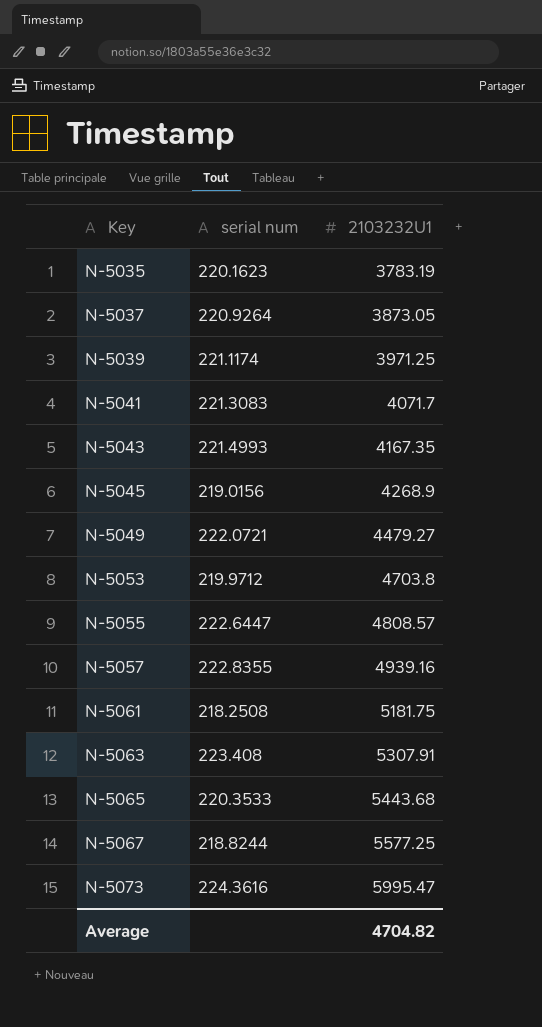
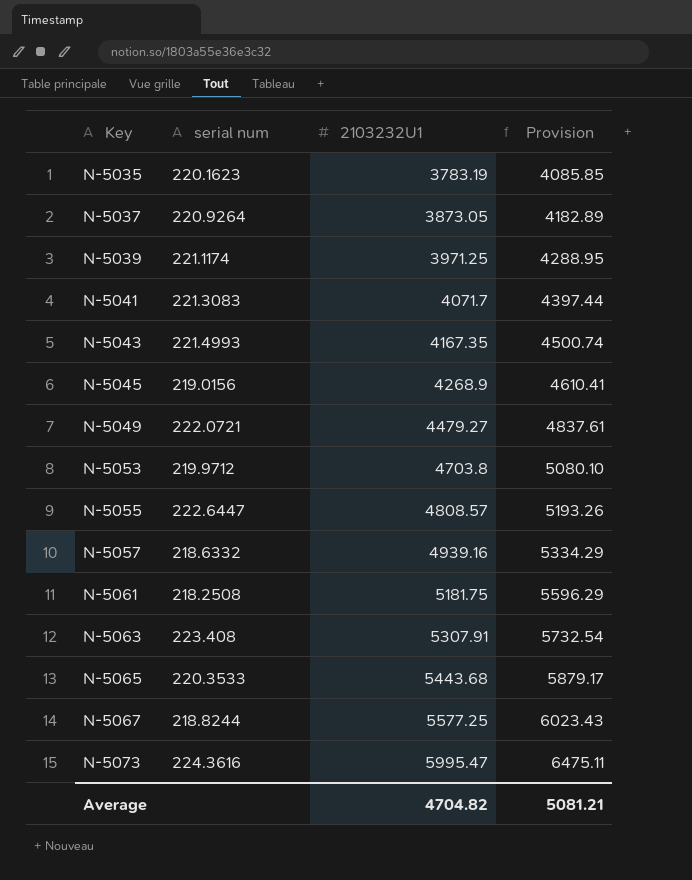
column Provision | formula: none -> [2103232U1] * 1.08
N-5057 | serial num: 222.8355 -> 218.6332

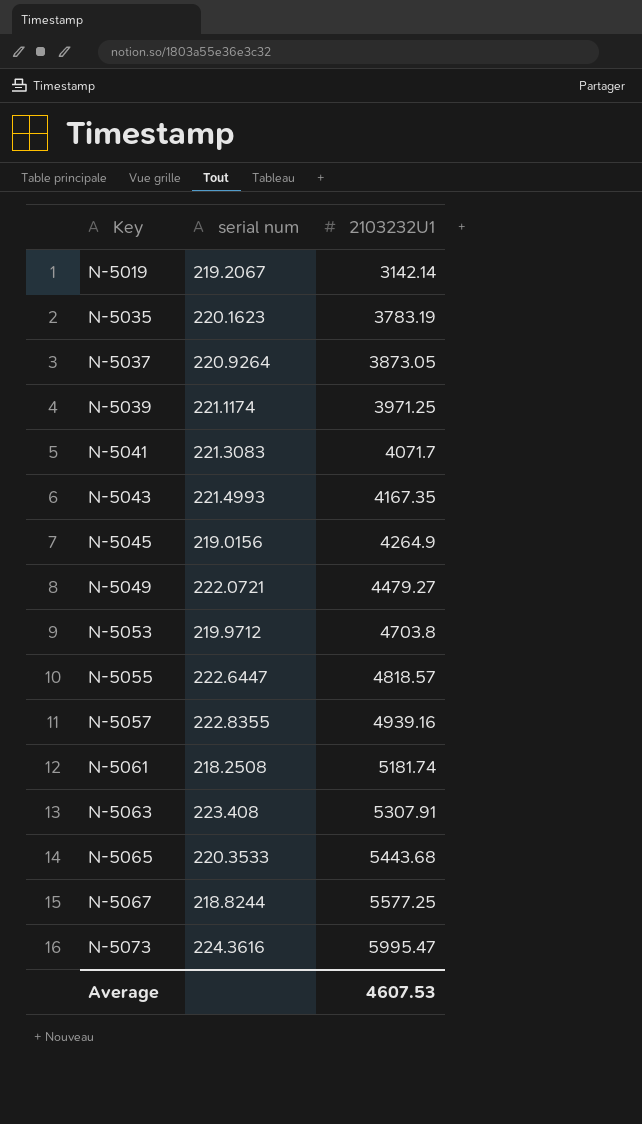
column Provision | formula: [2103232U1] * 1.08 -> none
row N-5019: none -> 219.2067 | 3142.14
N-5045 | 2103232U1: 4268.9 -> 4264.9
N-5055 | 2103232U1: 4808.57 -> 4818.57
N-5057 | serial num: 218.6332 -> 222.8355
N-5061 | 2103232U1: 5181.75 -> 5181.74
Average | 2103232U1: 4704.82 -> 4607.53

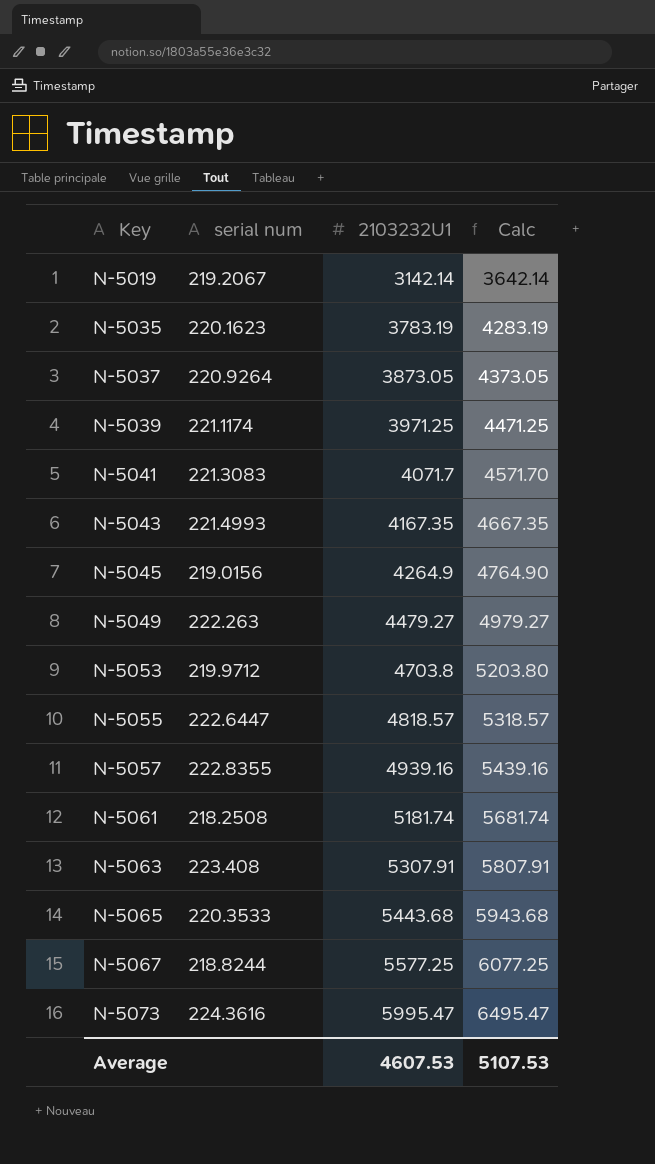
column Calc | formula: none -> [2103232U1] + 500
N-5049 | serial num: 222.0721 -> 222.263

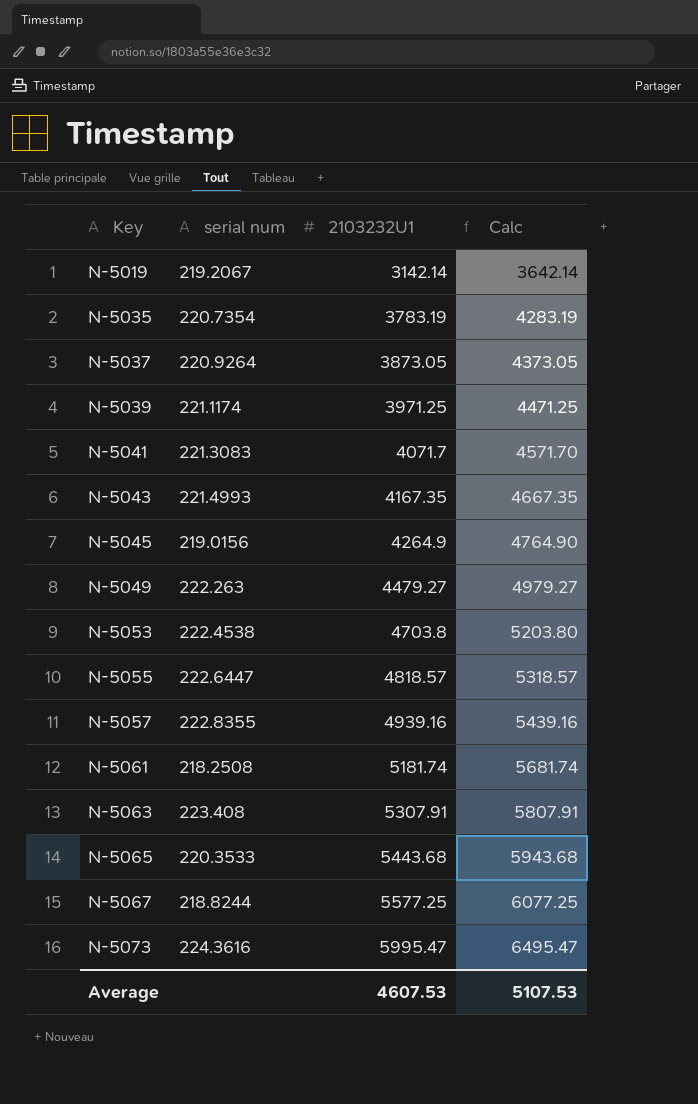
N-5035 | serial num: 220.1623 -> 220.7354
N-5053 | serial num: 219.9712 -> 222.4538

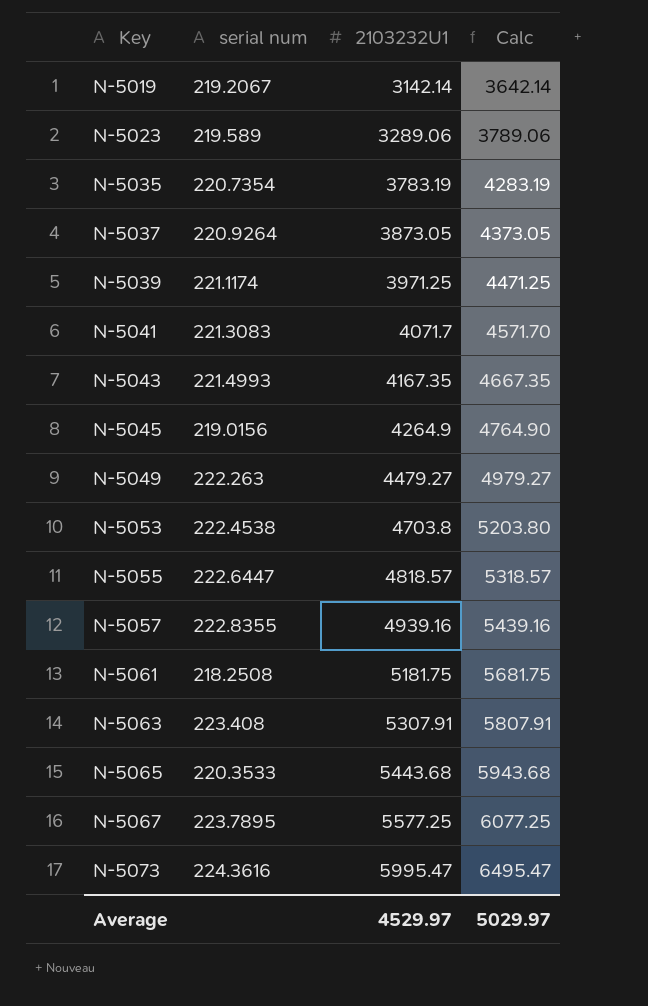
row N-5023: none -> 219.589 | 3289.06 | 3789.06
N-5061 | 2103232U1: 5181.74 -> 5181.75
N-5061 | Calc: 5681.74 -> 5681.75
N-5067 | serial num: 218.8244 -> 223.7895
Average | 2103232U1: 4607.53 -> 4529.97
Average | Calc: 5107.53 -> 5029.97

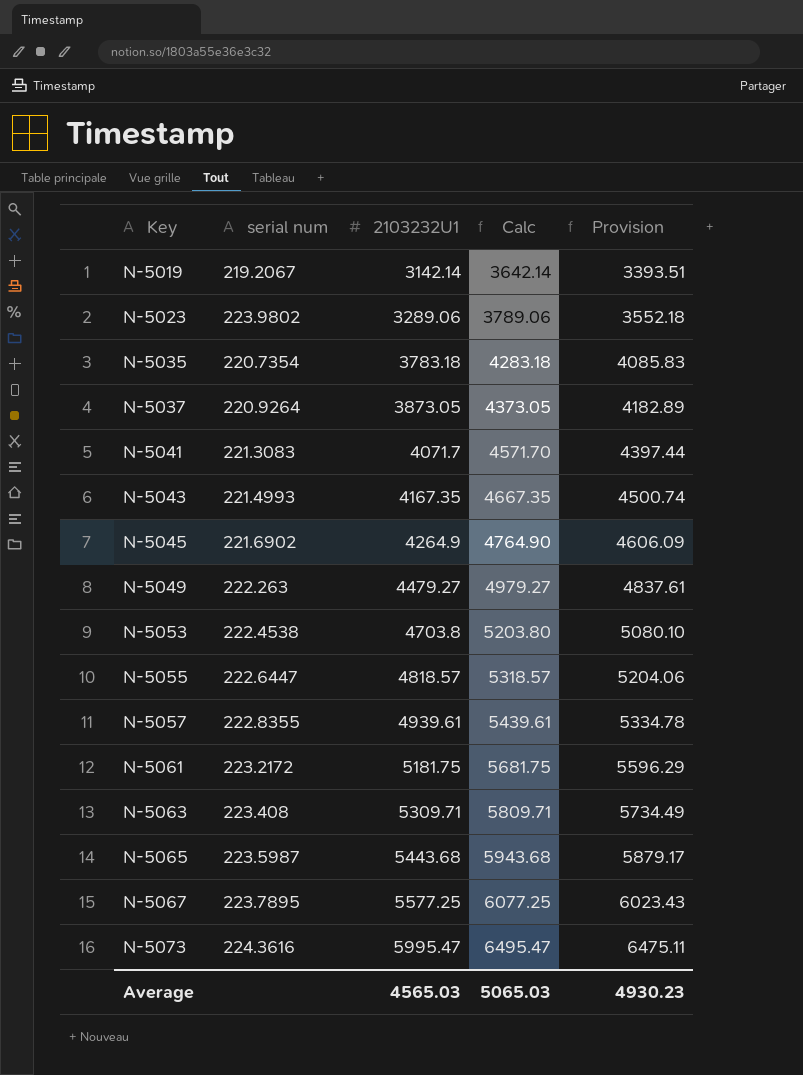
column Provision | formula: none -> [2103232U1] * 1.08
row N-5039: 221.1174 | 3971.25 | 4471.25 -> none
N-5023 | serial num: 219.589 -> 223.9802
N-5035 | 2103232U1: 3783.19 -> 3783.18
N-5035 | Calc: 4283.19 -> 4283.18
N-5045 | serial num: 219.0156 -> 221.6902
N-5057 | 2103232U1: 4939.16 -> 4939.61
N-5057 | Calc: 5439.16 -> 5439.61
N-5061 | serial num: 218.2508 -> 223.2172
N-5063 | 2103232U1: 5307.91 -> 5309.71
N-5063 | Calc: 5807.91 -> 5809.71
N-5065 | serial num: 220.3533 -> 223.5987
Average | 2103232U1: 4529.97 -> 4565.03
Average | Calc: 5029.97 -> 5065.03

